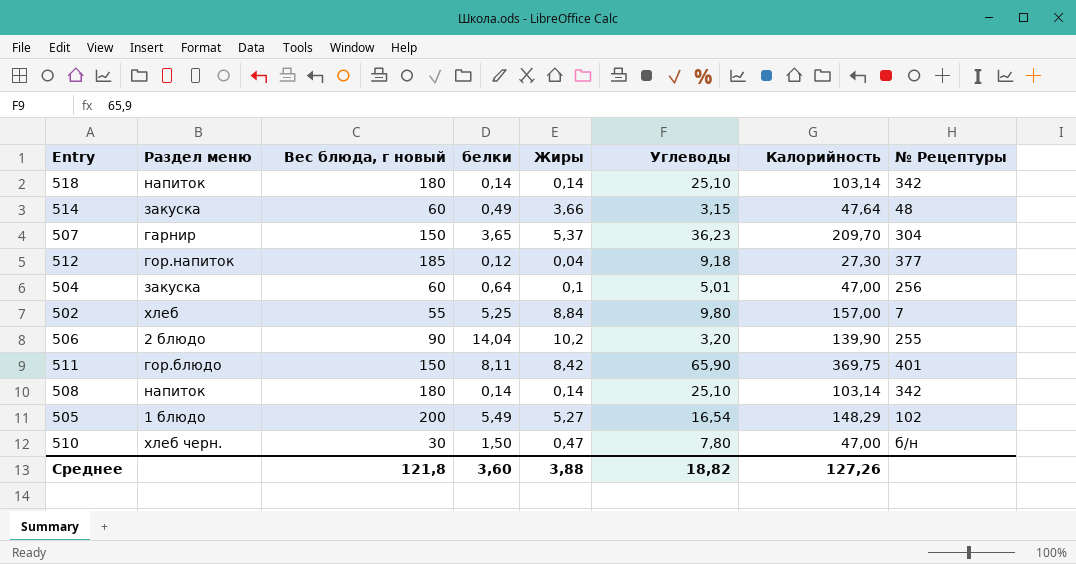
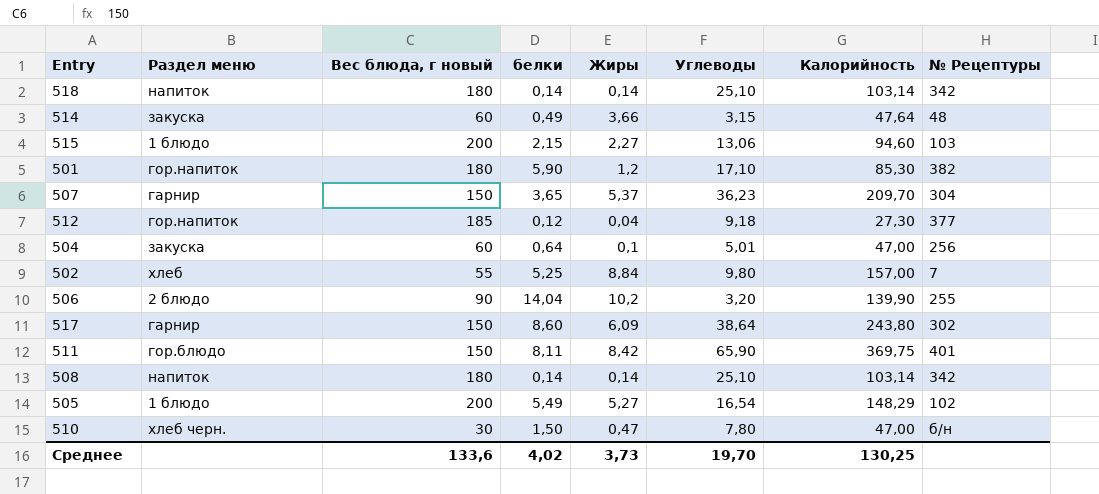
row 515: none -> 1 блюдо | 200 | 2,15 | 2,27 | 13,06 | 94,60 | 103
row 501: none -> гор.напиток | 180 | 5,90 | 1,2 | 17,10 | 85,30 | 382
row 517: none -> гарнир | 150 | 8,60 | 6,09 | 38,64 | 243,80 | 302
Среднее | Вес блюда, г новый: 121,8 -> 133,6
Среднее | белки: 3,60 -> 4,02
Среднее | Жиры: 3,88 -> 3,73
Среднее | Углеводы: 18,82 -> 19,70
Среднее | Калорийность: 127,26 -> 130,25

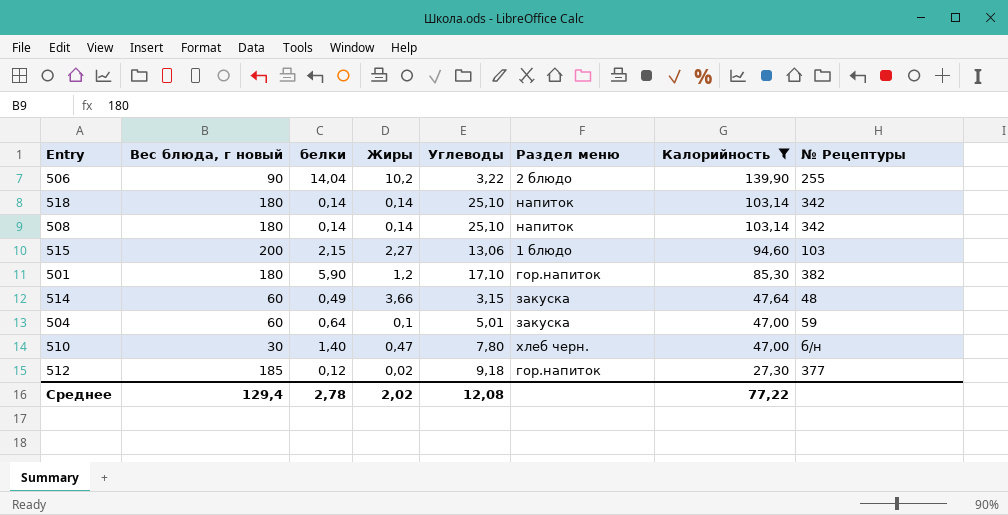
filter: none -> Калорийность <= 139,90
row order: none -> Калорийность descending
column Раздел меню | position: 2 -> 6
506 | Углеводы: 3,20 -> 3,22
504 | № Рецептуры: 256 -> 59
510 | белки: 1,50 -> 1,40
512 | Жиры: 0,04 -> 0,02
Среднее | Вес блюда, г новый: 133,6 -> 129,4
Среднее | белки: 4,02 -> 2,78
Среднее | Жиры: 3,73 -> 2,02
Среднее | Углеводы: 19,70 -> 12,08
Среднее | Калорийность: 130,25 -> 77,22

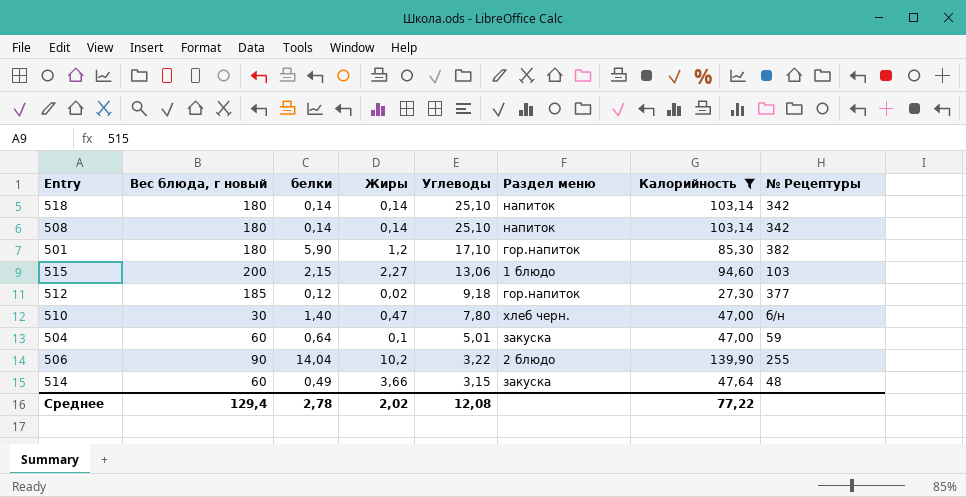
row order: Калорийность descending -> Углеводы descending

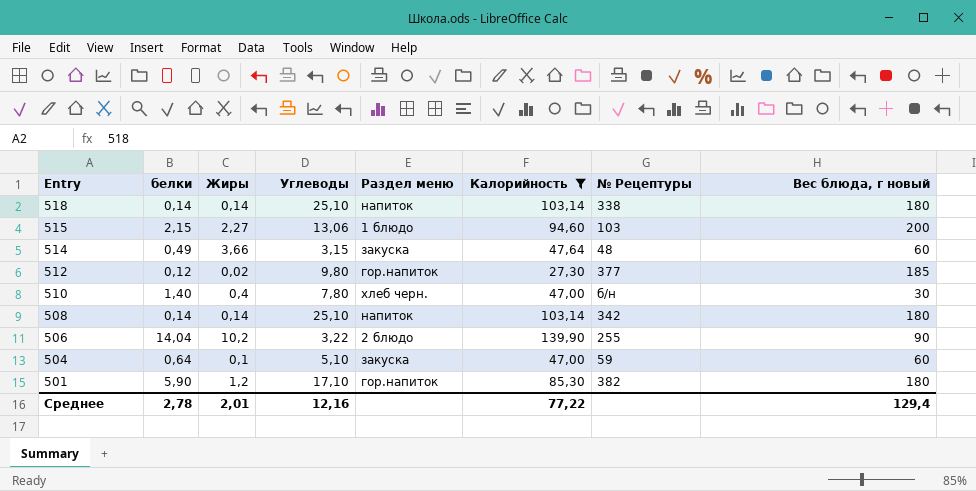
row order: Углеводы descending -> Entry descending
column Вес блюда, г новый | position: 2 -> 8
518 | № Рецептуры: 342 -> 338
512 | Углеводы: 9,18 -> 9,80
510 | Жиры: 0,47 -> 0,4
504 | Углеводы: 5,01 -> 5,10
Среднее | Жиры: 2,02 -> 2,01
Среднее | Углеводы: 12,08 -> 12,16

